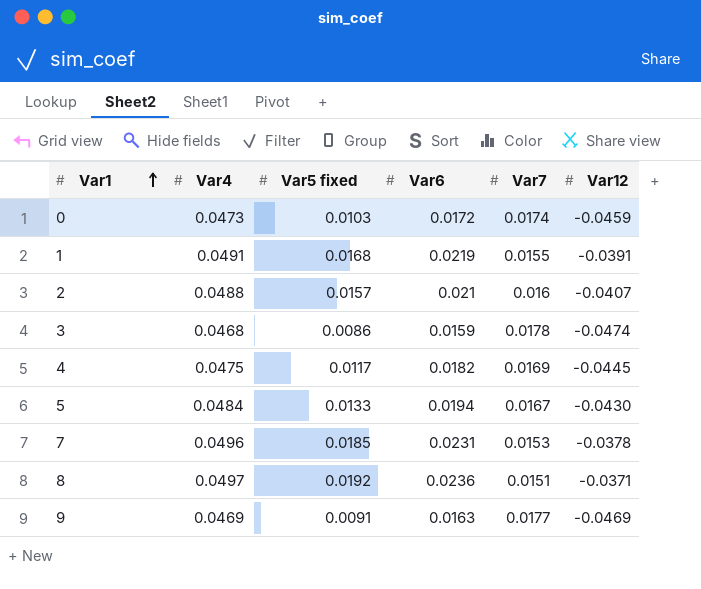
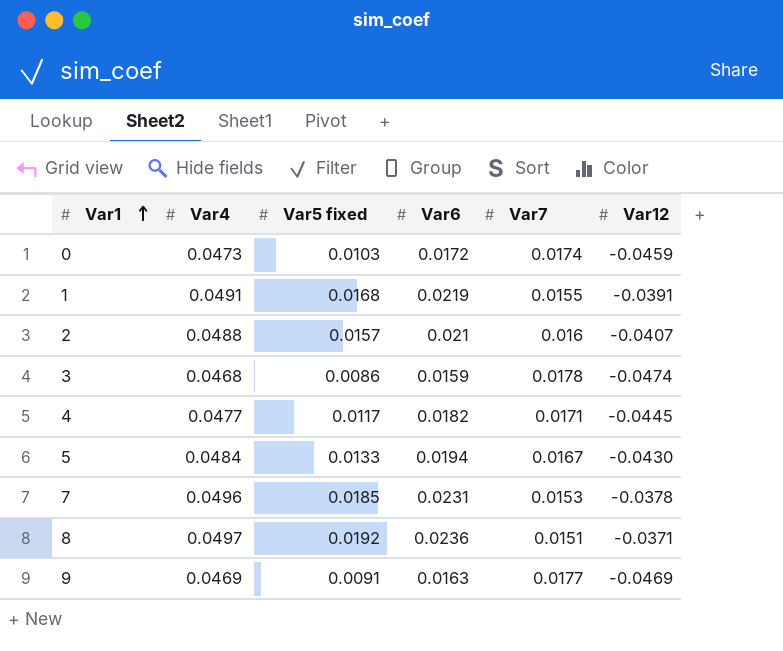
4 | Var4: 0.0475 -> 0.0477
4 | Var7: 0.0169 -> 0.0171

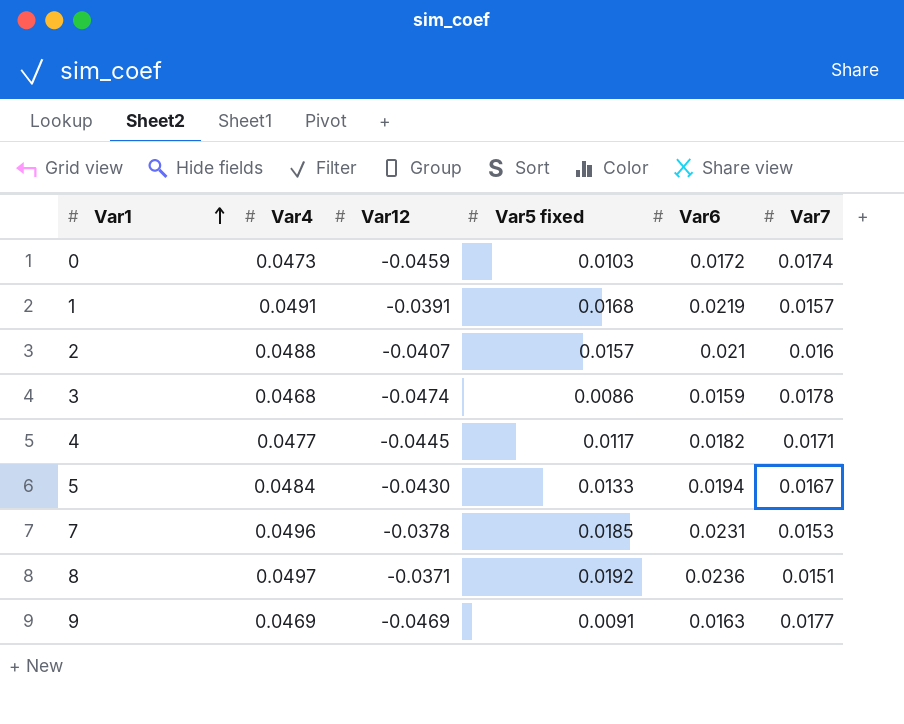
column Var12 | position: 6 -> 3
1 | Var7: 0.0155 -> 0.0157

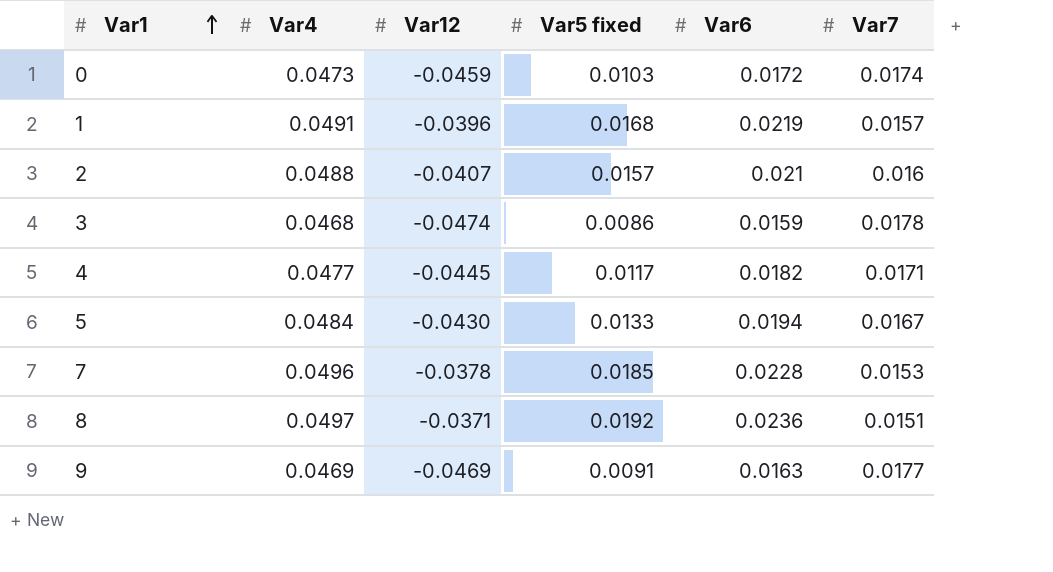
1 | Var12: -0.0391 -> -0.0396
7 | Var6: 0.0231 -> 0.0228

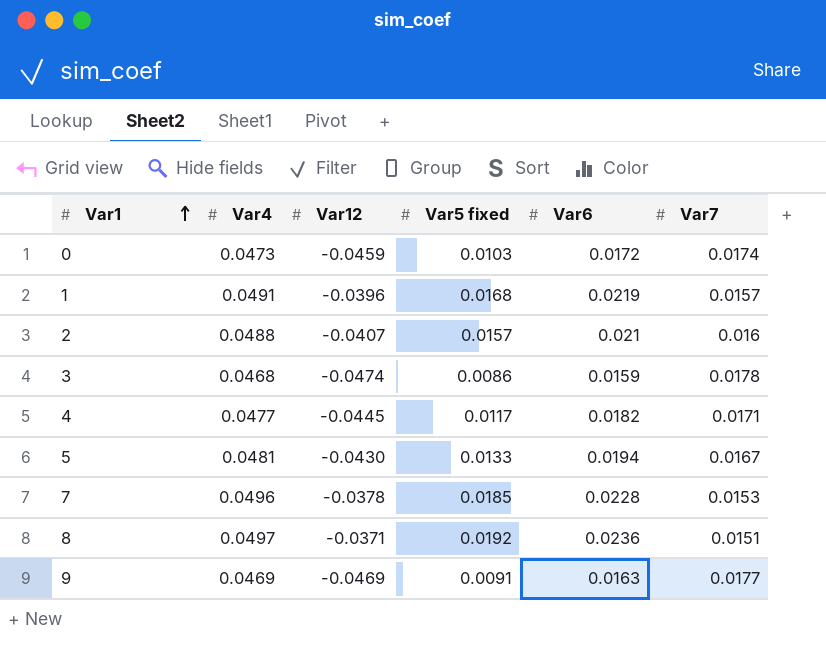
5 | Var4: 0.0484 -> 0.0481

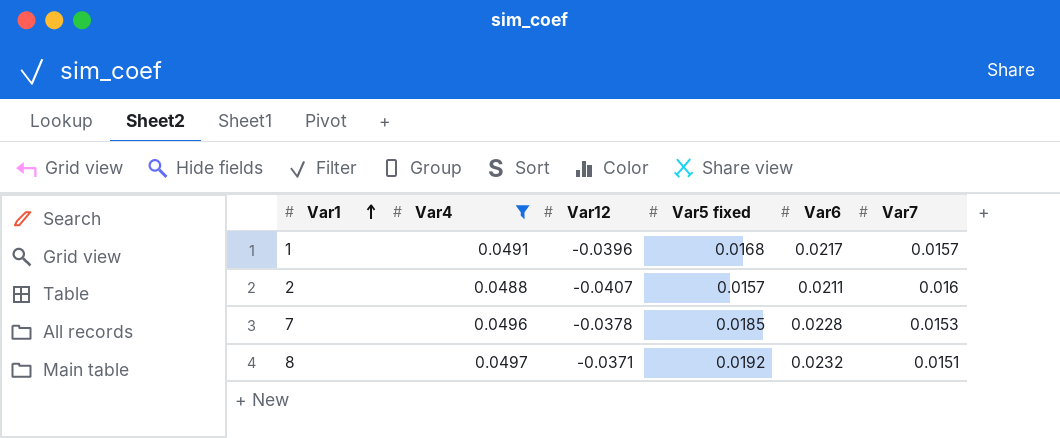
filter: none -> Var4 >= 0.0488
1 | Var6: 0.0219 -> 0.0217
2 | Var6: 0.021 -> 0.0211
8 | Var6: 0.0236 -> 0.0232

